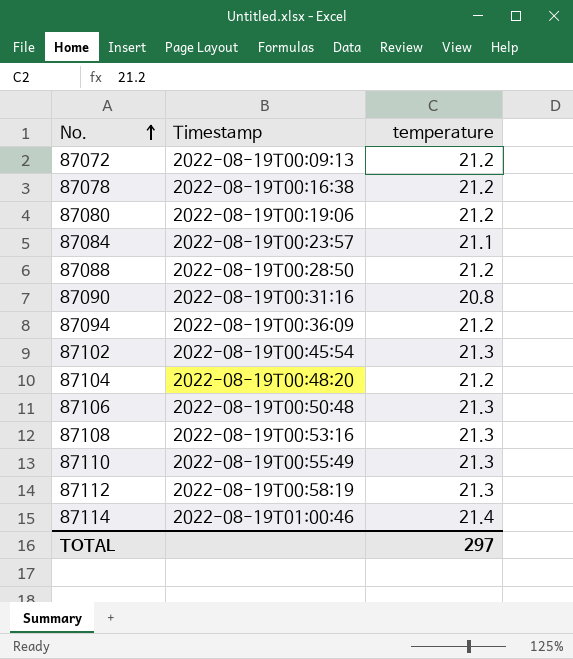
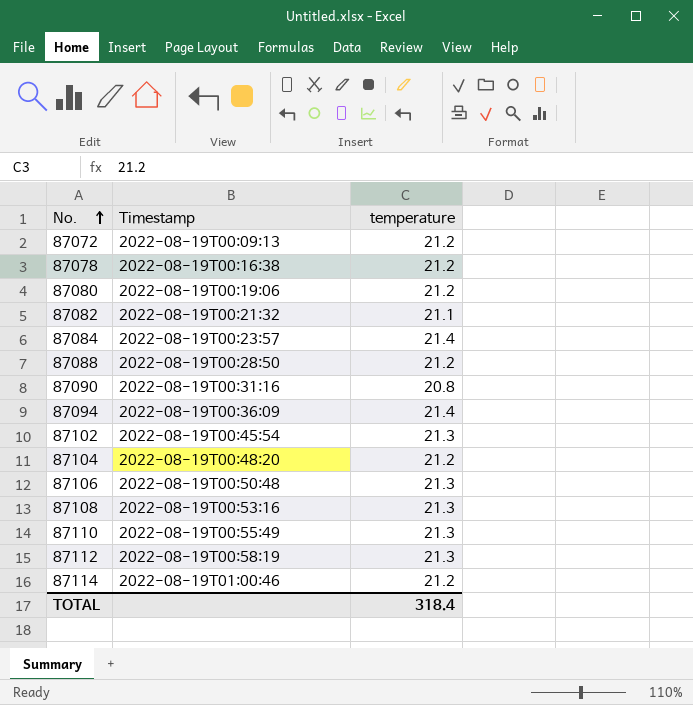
row 87082: none -> 2022-08-19T00:21:32 | 21.1
87084 | temperature: 21.1 -> 21.4
87094 | temperature: 21.2 -> 21.4
87114 | temperature: 21.4 -> 21.2
TOTAL | temperature: 297 -> 318.4

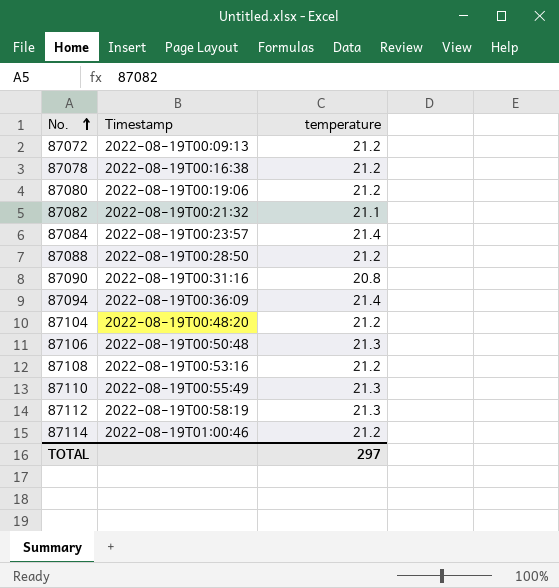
row 87102: 2022-08-19T00:45:54 | 21.3 -> none
87108 | temperature: 21.3 -> 21.2
TOTAL | temperature: 318.4 -> 297

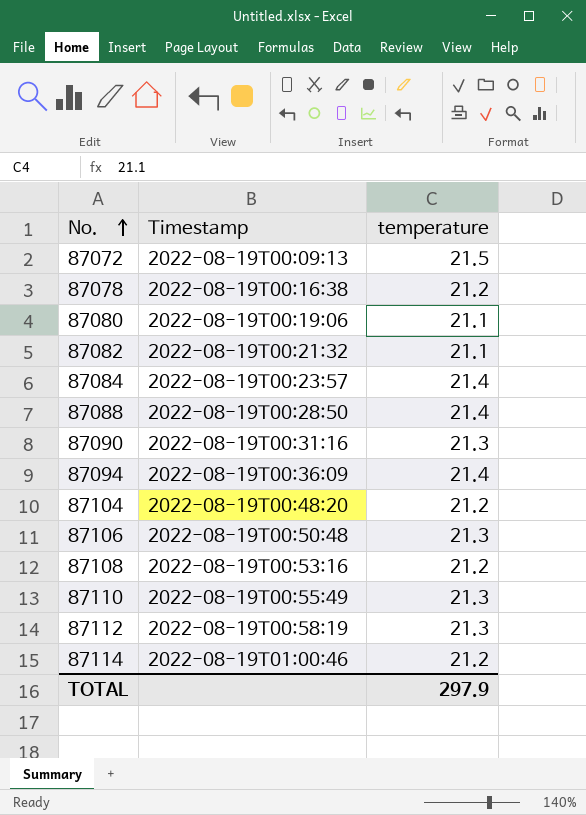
87072 | temperature: 21.2 -> 21.5
87080 | temperature: 21.2 -> 21.1
87088 | temperature: 21.2 -> 21.4
87090 | temperature: 20.8 -> 21.3
TOTAL | temperature: 297 -> 297.9

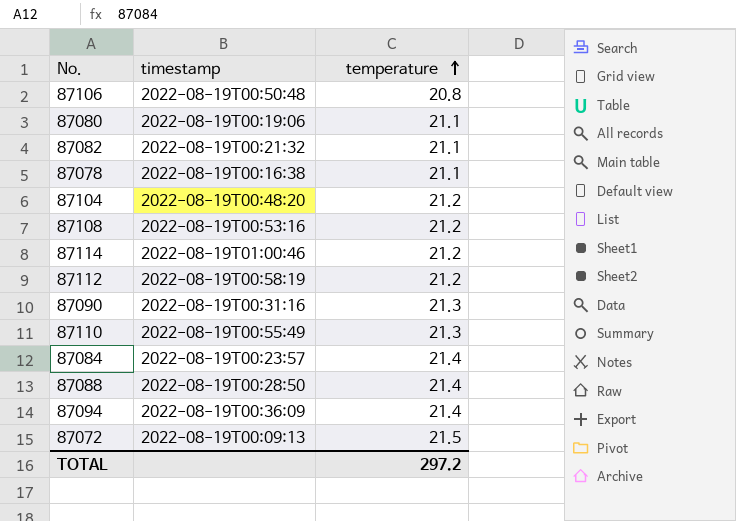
row order: No. ascending -> temperature ascending
column name: Timestamp -> timestamp
87106 | temperature: 21.3 -> 20.8
87078 | temperature: 21.2 -> 21.1
87112 | temperature: 21.3 -> 21.2
TOTAL | temperature: 297.9 -> 297.2

